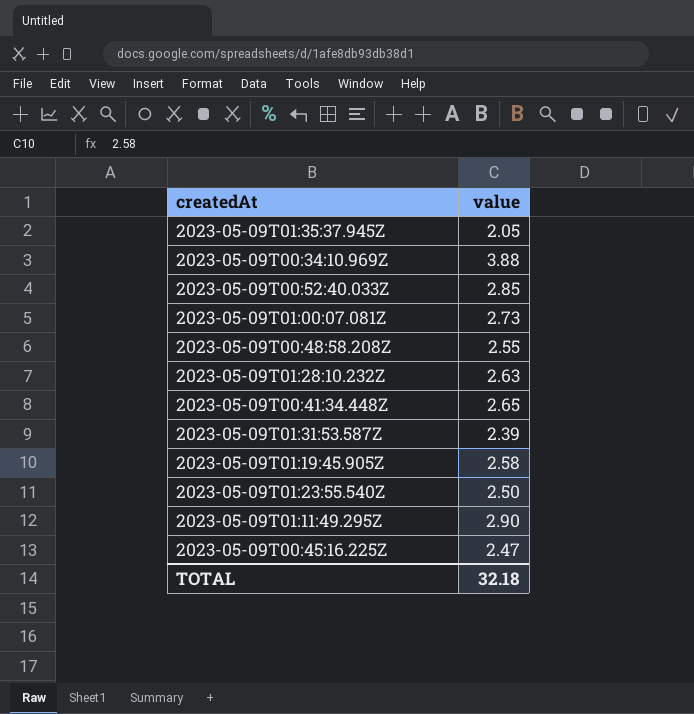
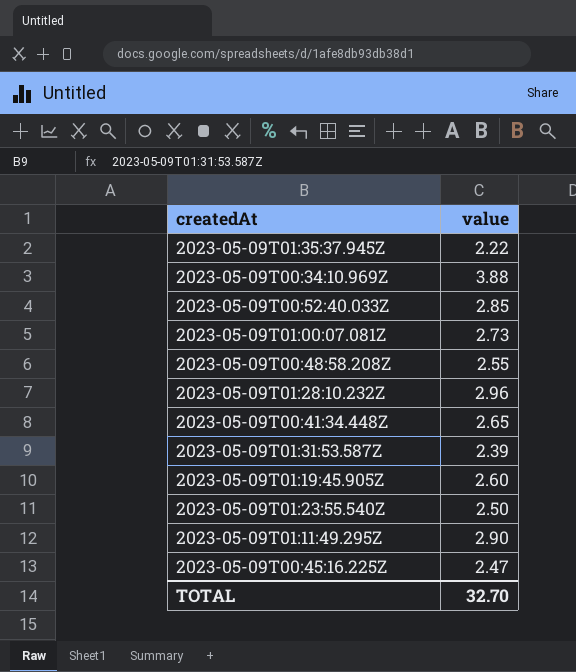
2023-05-09T01:35:37.945Z | value: 2.05 -> 2.22
2023-05-09T01:28:10.232Z | value: 2.63 -> 2.96
2023-05-09T01:19:45.905Z | value: 2.58 -> 2.60
TOTAL | value: 32.18 -> 32.70

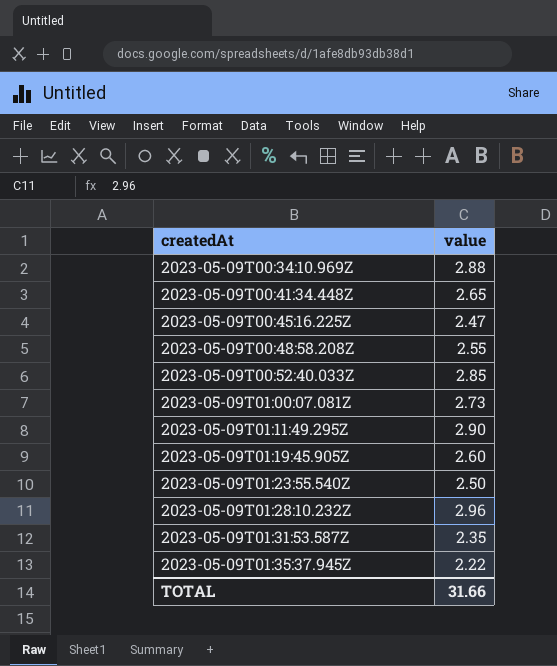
row order: none -> createdAt ascending
2023-05-09T00:34:10.969Z | value: 3.88 -> 2.88
2023-05-09T01:31:53.587Z | value: 2.39 -> 2.35
TOTAL | value: 32.70 -> 31.66

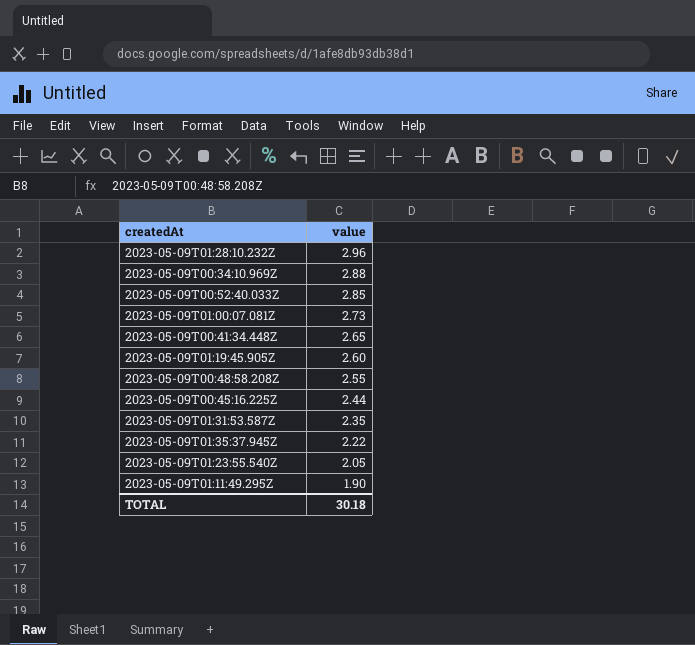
row order: createdAt ascending -> value descending
2023-05-09T00:45:16.225Z | value: 2.47 -> 2.44
2023-05-09T01:23:55.540Z | value: 2.50 -> 2.05
2023-05-09T01:11:49.295Z | value: 2.90 -> 1.90
TOTAL | value: 31.66 -> 30.18

